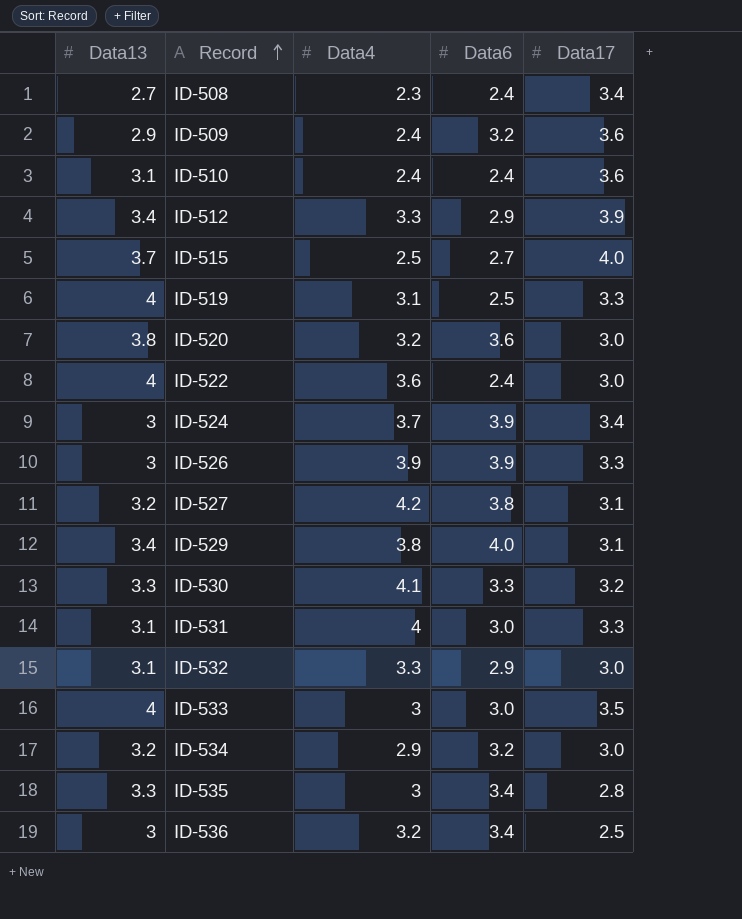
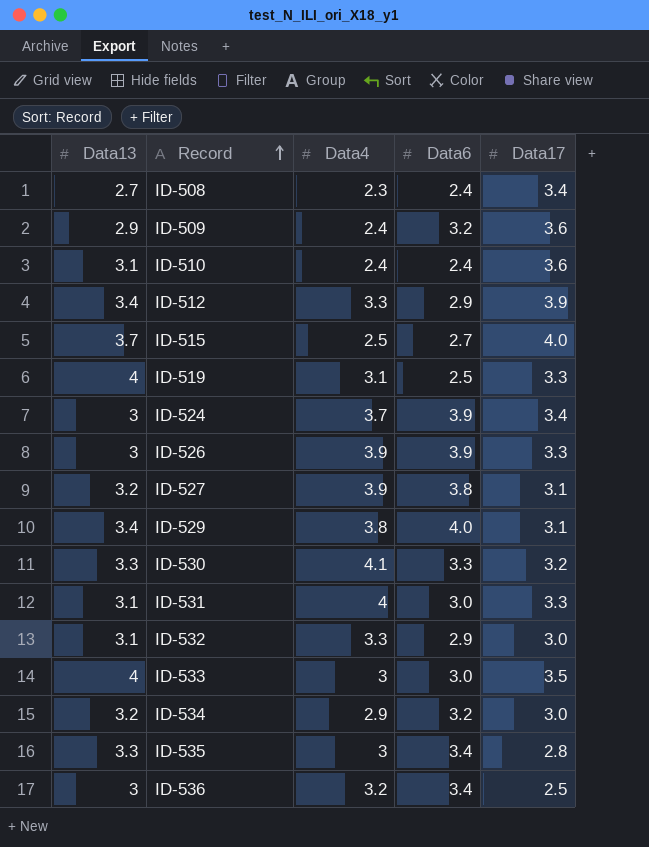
row ID-520: 3.8 | 3.2 | 3.6 | 3.0 -> none
row ID-522: 4 | 3.6 | 2.4 | 3.0 -> none
ID-527 | Data4: 4.2 -> 3.9

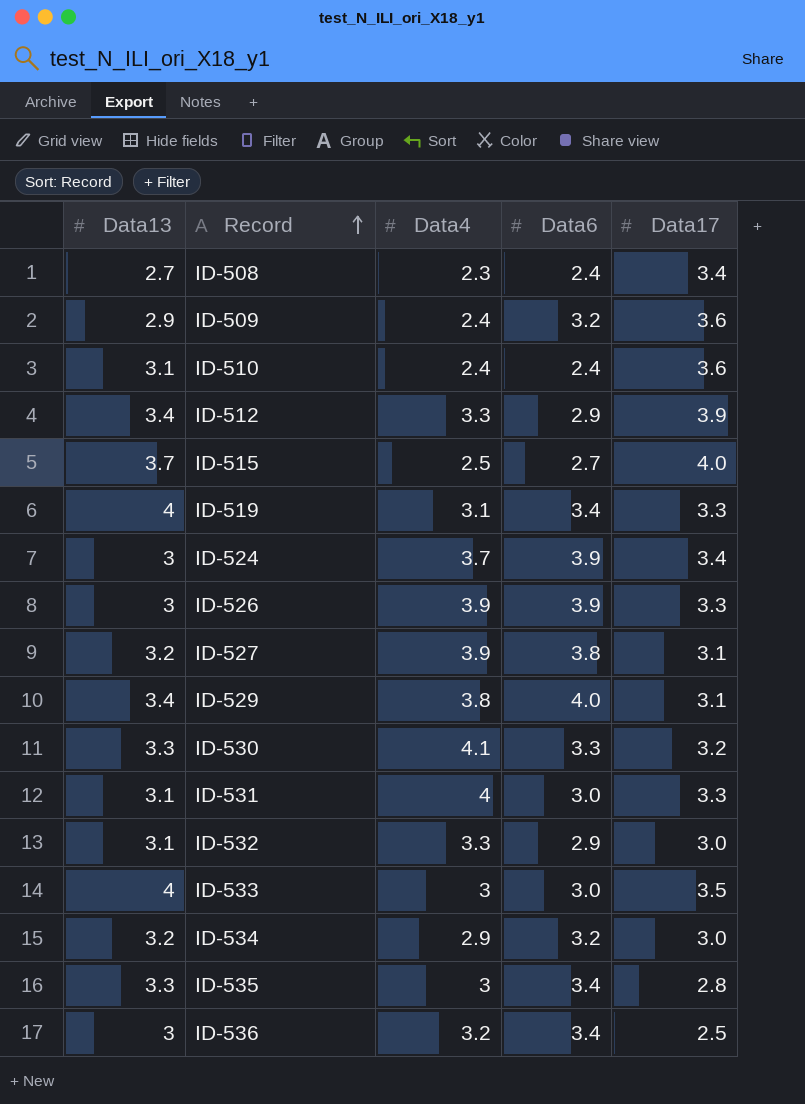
ID-519 | Data6: 2.5 -> 3.4

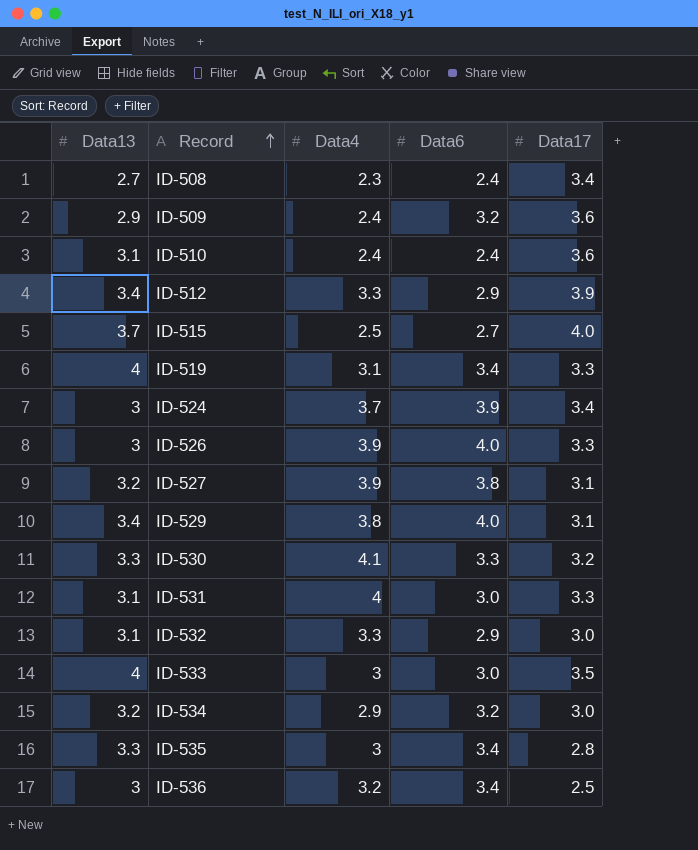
ID-526 | Data6: 3.9 -> 4.0

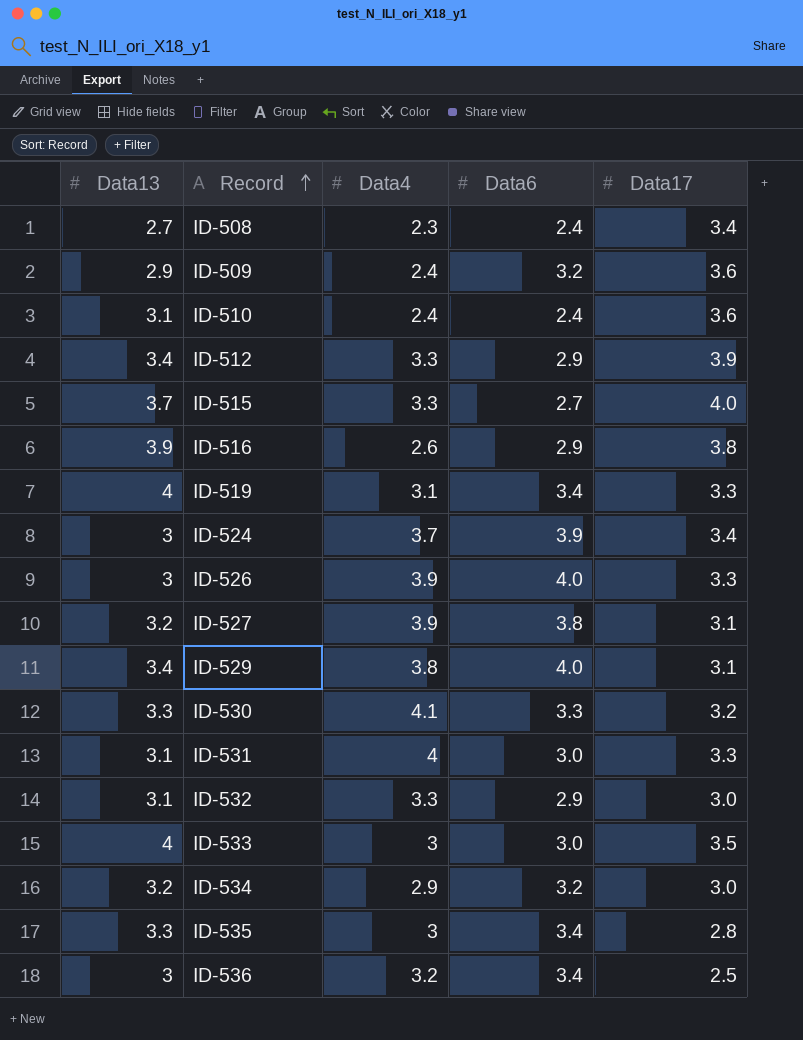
ID-515 | Data4: 2.5 -> 3.3
row ID-516: none -> 3.9 | 2.6 | 2.9 | 3.8

